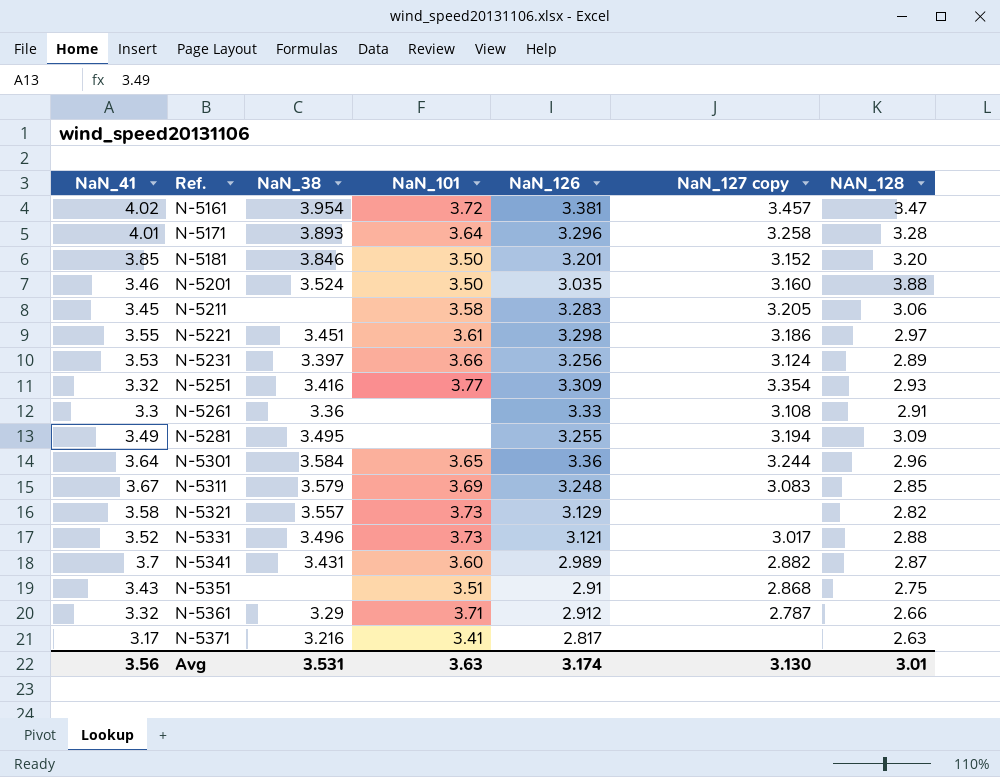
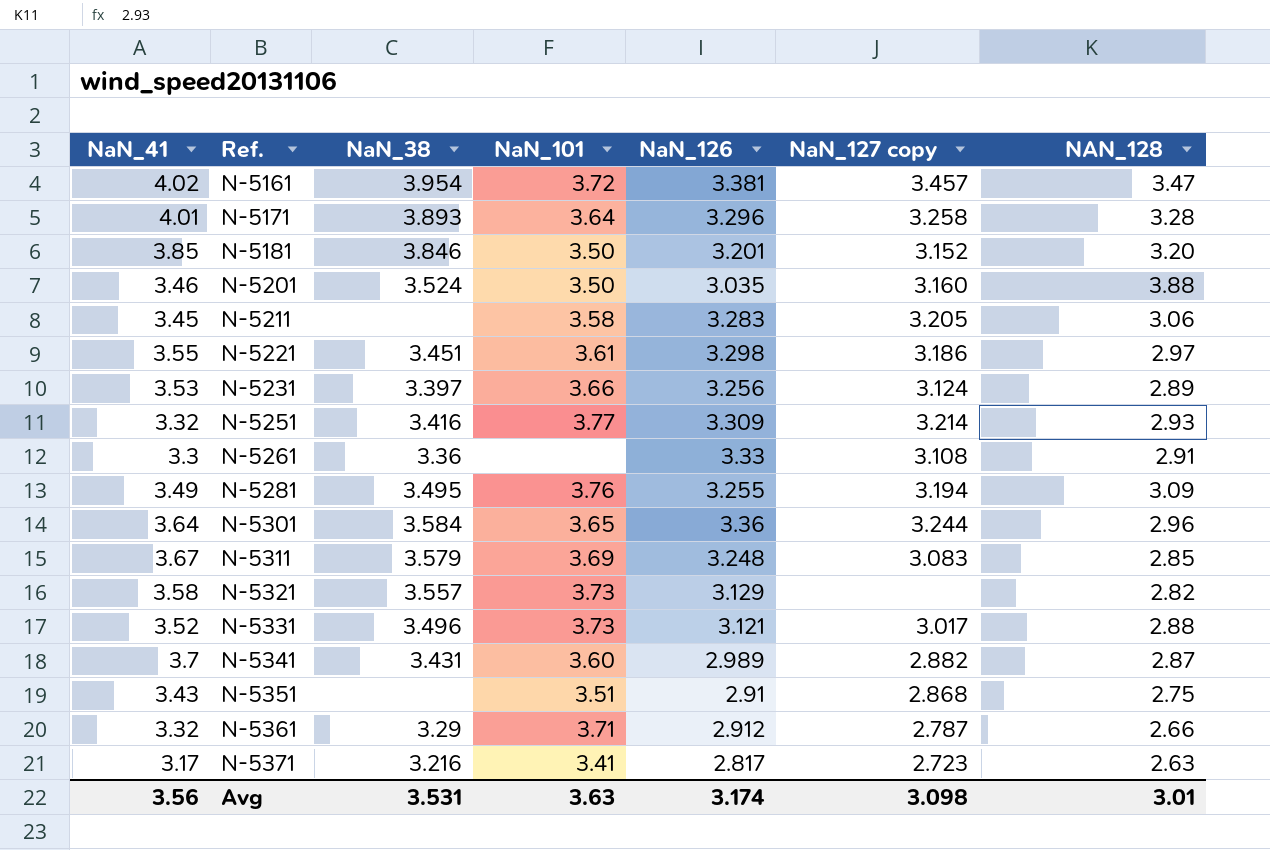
N-5251 | NaN_127 copy: 3.354 -> 3.214
N-5281 | NaN_101: none -> 3.76
N-5371 | NaN_127 copy: none -> 2.723
Avg | NaN_127 copy: 3.130 -> 3.098

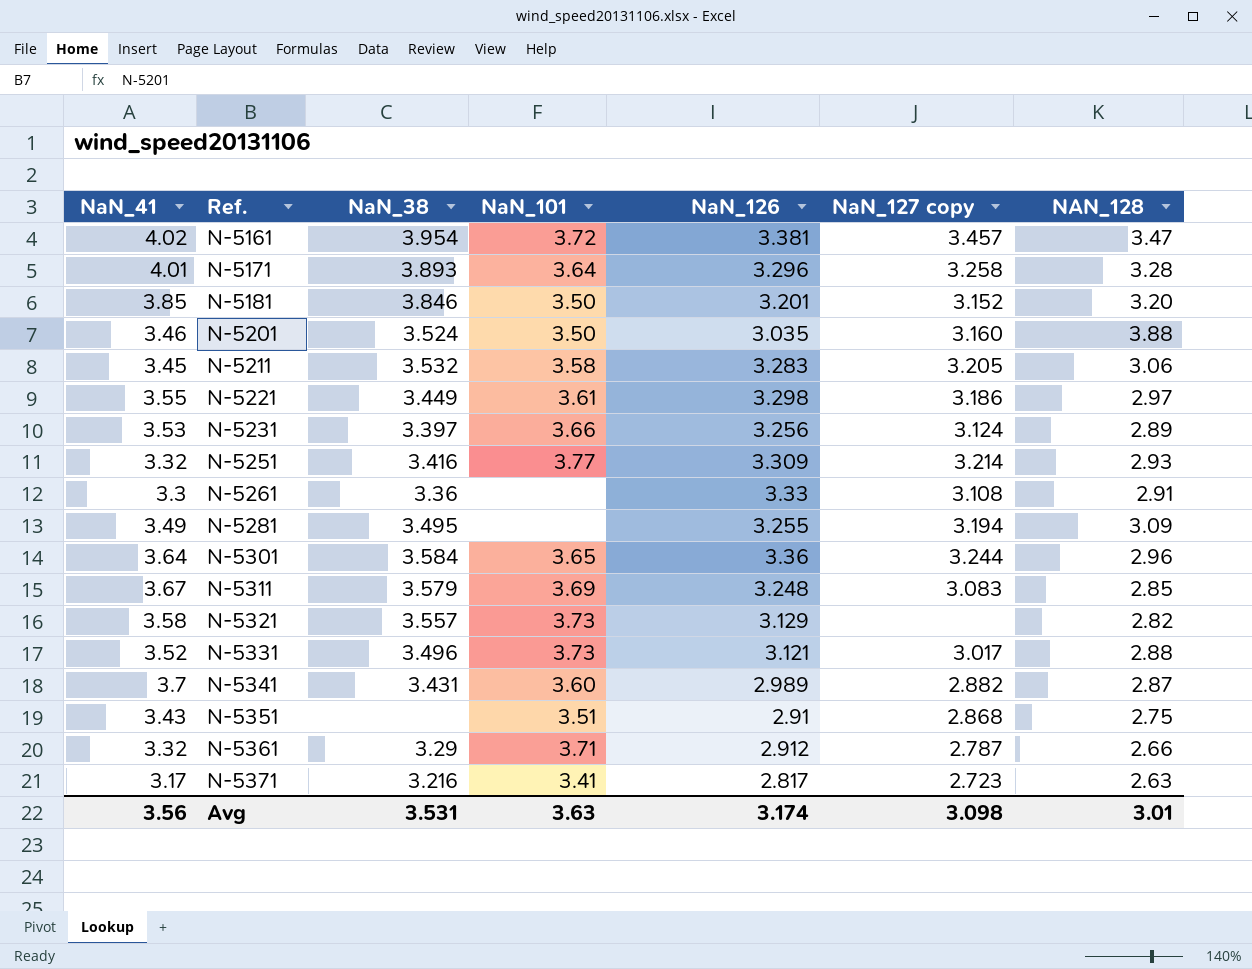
N-5211 | NaN_38: none -> 3.532
N-5221 | NaN_38: 3.451 -> 3.449
N-5281 | NaN_101: 3.76 -> none

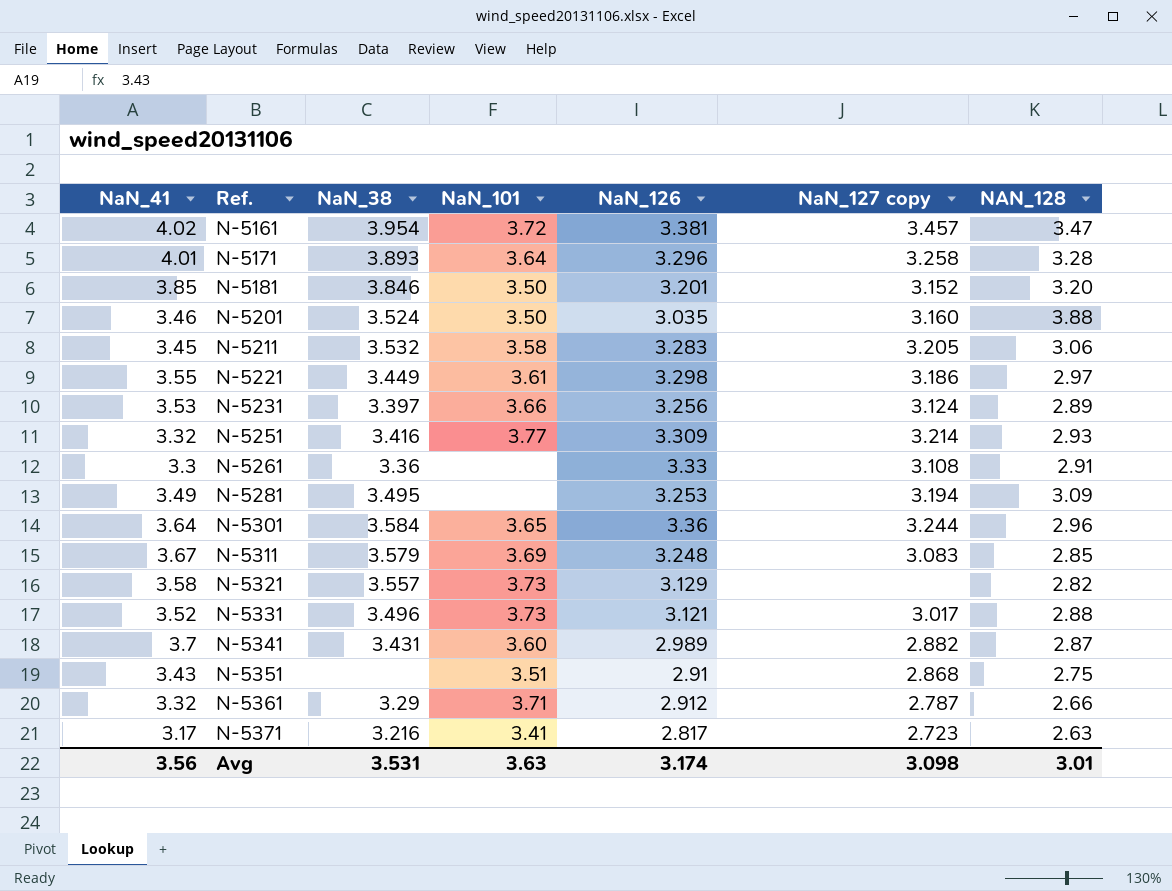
N-5281 | NaN_126: 3.255 -> 3.253

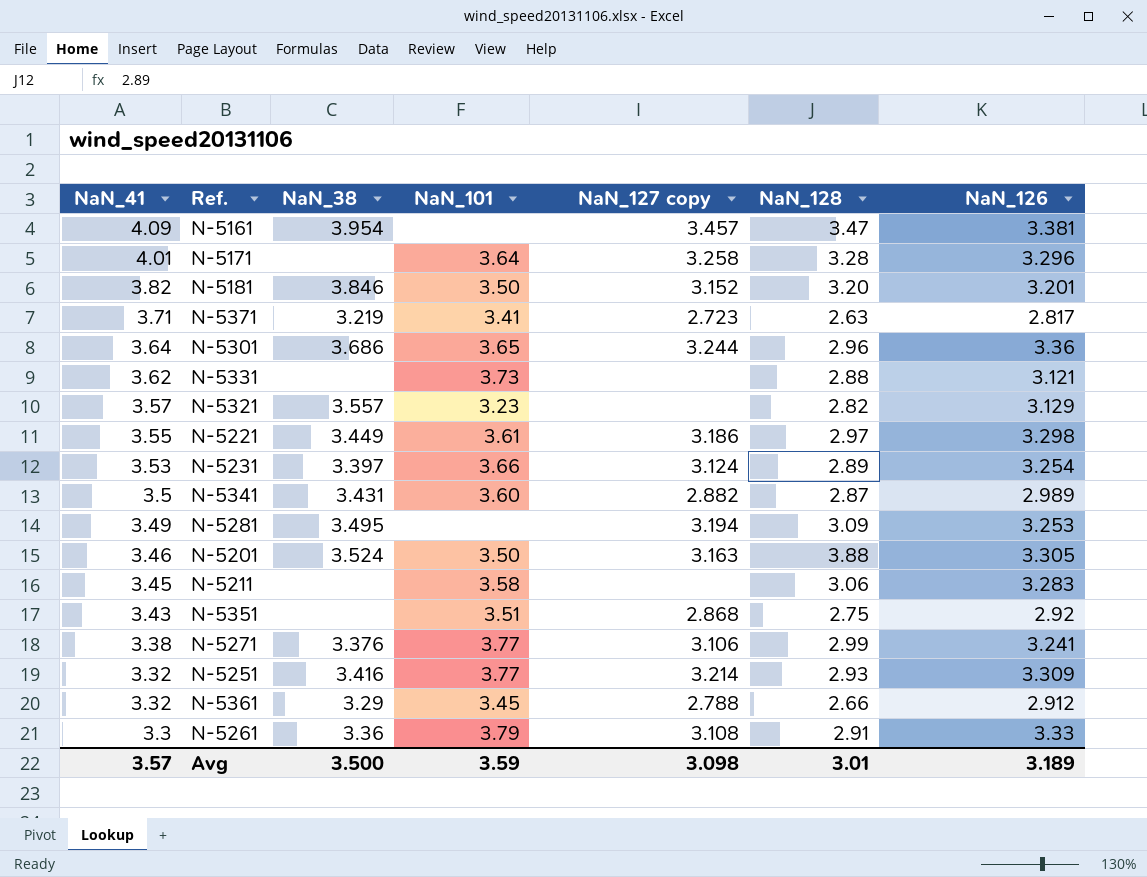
row order: Ref. ascending -> NaN_41 descending
column name: NAN_128 -> NaN_128
column NaN_126 | position: 5 -> 7
row N-5311: 3.67 | 3.579 | 3.69 | 3.248 | 3.083 | 2.85 -> none
N-5161 | NaN_41: 4.02 -> 4.09
N-5161 | NaN_101: 3.72 -> none
N-5171 | NaN_38: 3.893 -> none
N-5181 | NaN_41: 3.85 -> 3.82
N-5371 | NaN_41: 3.17 -> 3.71
N-5371 | NaN_38: 3.216 -> 3.219
N-5301 | NaN_38: 3.584 -> 3.686
N-5331 | NaN_41: 3.52 -> 3.62
N-5331 | NaN_38: 3.496 -> none
N-5331 | NaN_127 copy: 3.017 -> none
N-5321 | NaN_41: 3.58 -> 3.57
N-5321 | NaN_101: 3.73 -> 3.23
N-5231 | NaN_126: 3.256 -> 3.254
N-5341 | NaN_41: 3.7 -> 3.5
N-5201 | NaN_127 copy: 3.160 -> 3.163
N-5201 | NaN_126: 3.035 -> 3.305
N-5211 | NaN_38: 3.532 -> none
N-5211 | NaN_127 copy: 3.205 -> none
N-5351 | NaN_126: 2.91 -> 2.92
row N-5271: none -> 3.38 | 3.376 | 3.77 | 3.106 | 2.99 | 3.241
N-5361 | NaN_101: 3.71 -> 3.45
N-5361 | NaN_127 copy: 2.787 -> 2.788
N-5261 | NaN_101: none -> 3.79
Avg | NaN_41: 3.56 -> 3.57
Avg | NaN_38: 3.531 -> 3.500
Avg | NaN_101: 3.63 -> 3.59
Avg | NaN_126: 3.174 -> 3.189

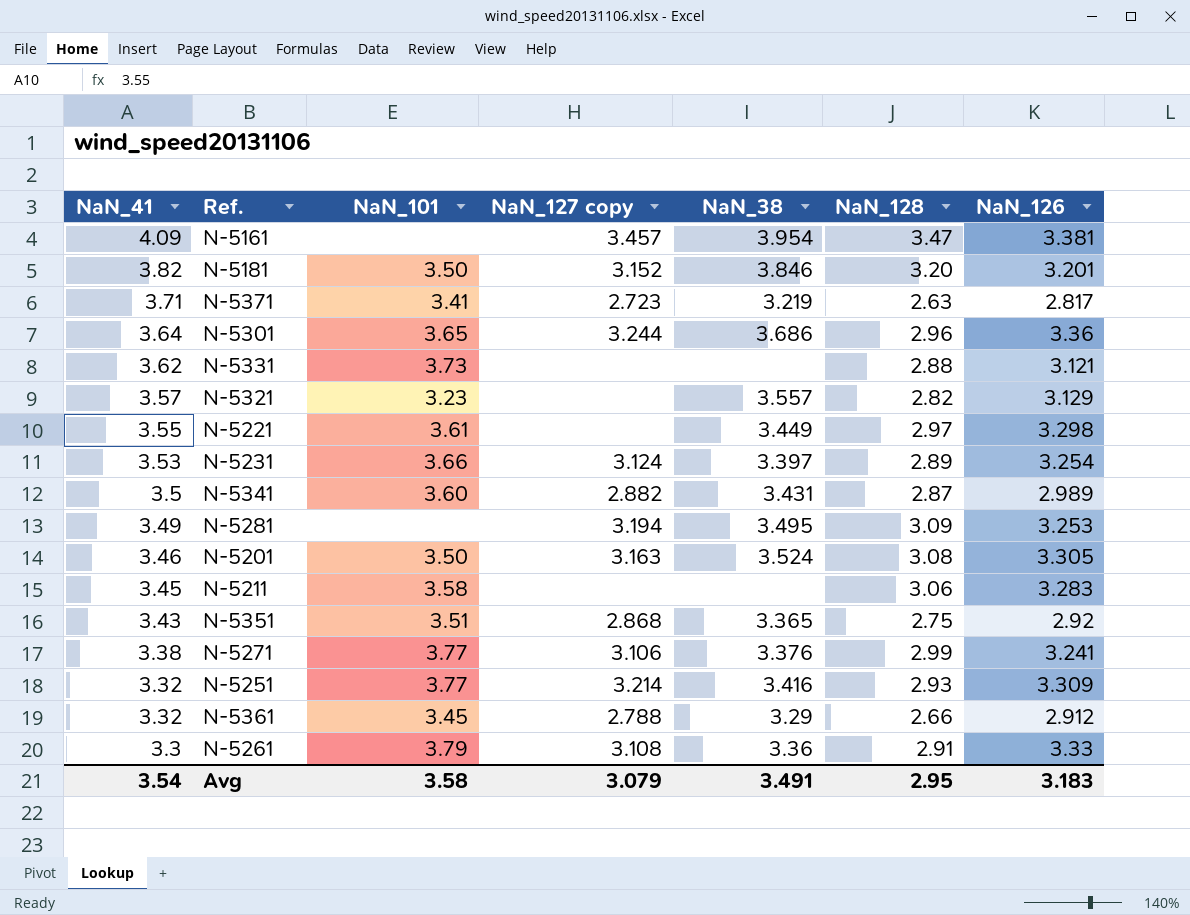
column NaN_38 | position: 3 -> 5
row N-5171: 4.01 | none | 3.64 | 3.258 | 3.28 | 3.296 -> none
N-5221 | NaN_127 copy: 3.186 -> none
N-5201 | NaN_128: 3.88 -> 3.08
N-5351 | NaN_38: none -> 3.365
Avg | NaN_41: 3.57 -> 3.54
Avg | NaN_101: 3.59 -> 3.58
Avg | NaN_127 copy: 3.098 -> 3.079
Avg | NaN_38: 3.500 -> 3.491
Avg | NaN_128: 3.01 -> 2.95
Avg | NaN_126: 3.189 -> 3.183

